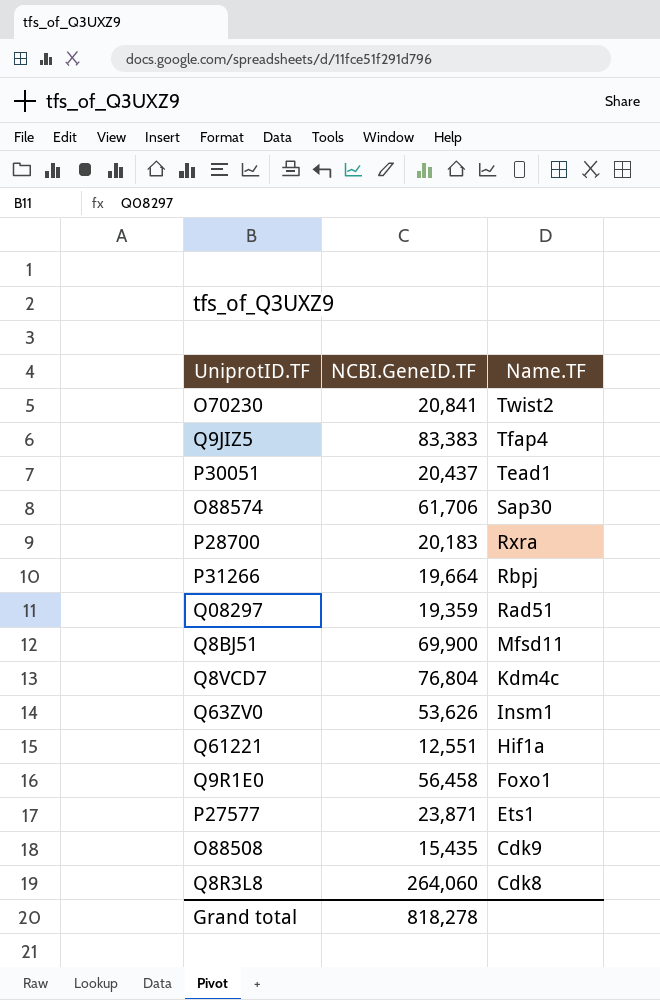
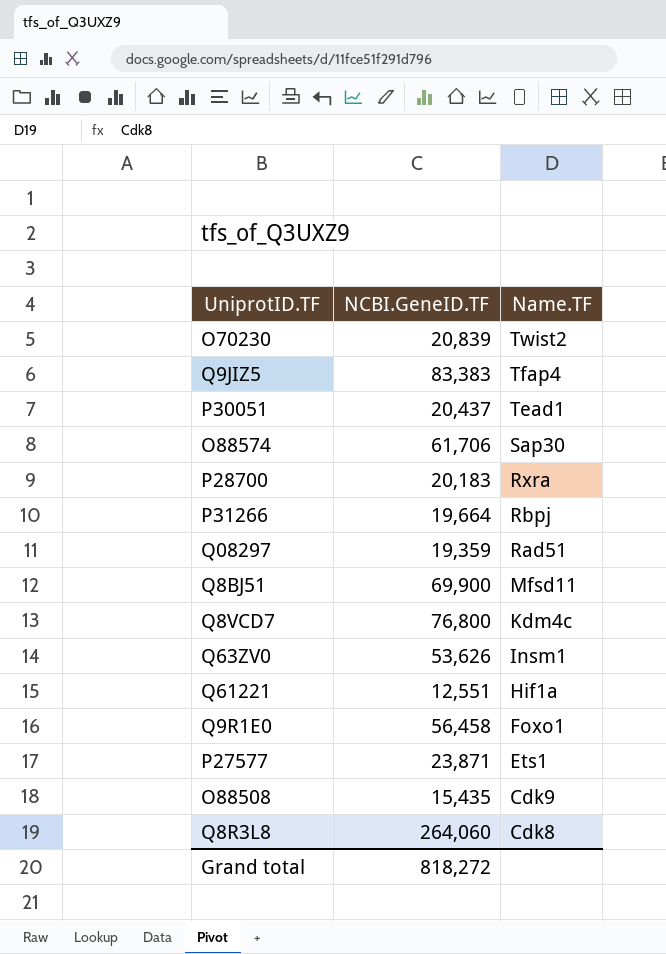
O70230 | NCBI.GeneID.TF: 20,841 -> 20,839
Q8VCD7 | NCBI.GeneID.TF: 76,804 -> 76,800
Grand total | NCBI.GeneID.TF: 818,278 -> 818,272

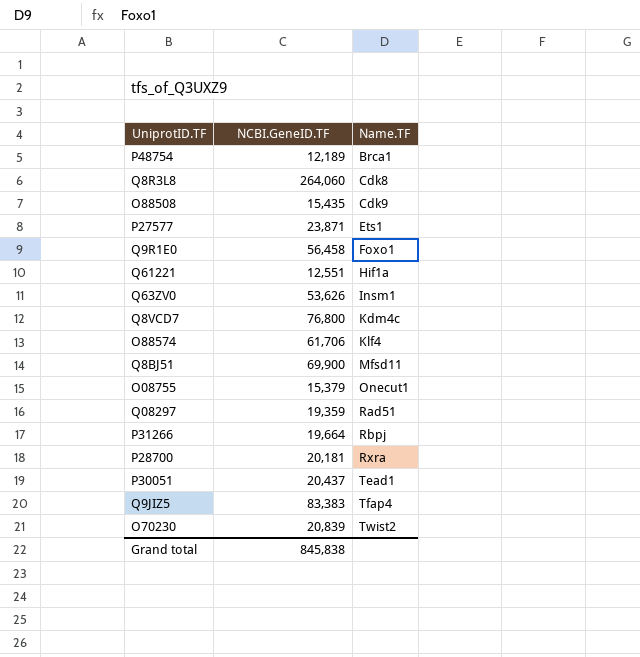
row order: Name.TF descending -> Name.TF ascending
row P48754: none -> 12,189 | Brca1
O88574 | Name.TF: Sap30 -> Klf4
row O08755: none -> 15,379 | Onecut1
P28700 | NCBI.GeneID.TF: 20,183 -> 20,181
Grand total | NCBI.GeneID.TF: 818,272 -> 845,838

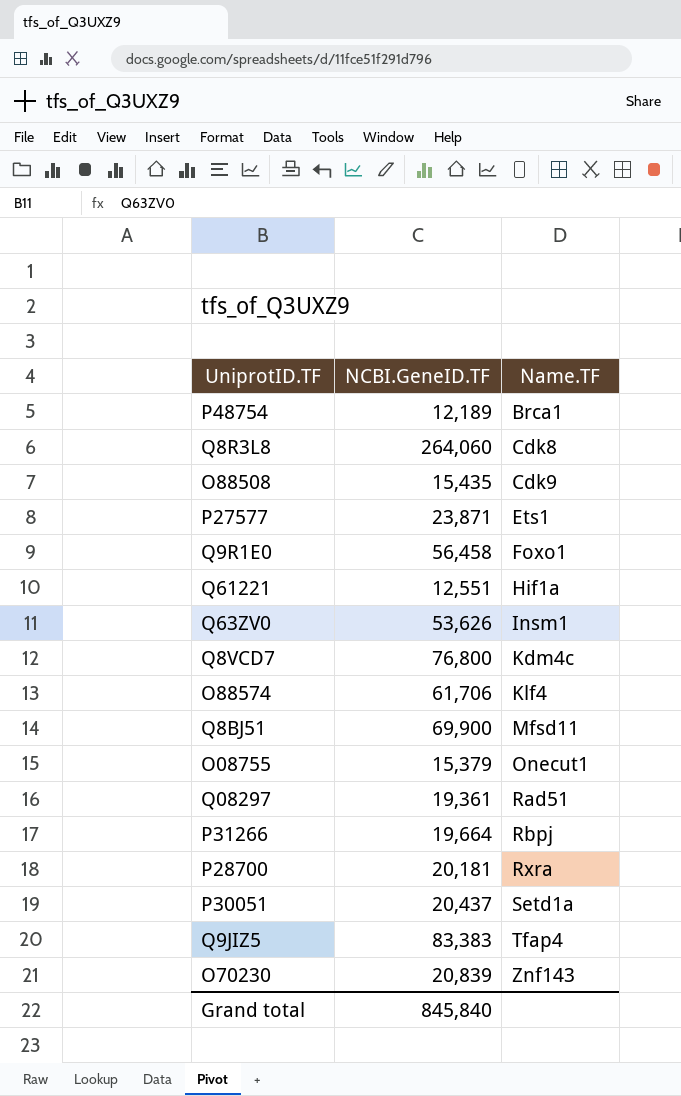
Q08297 | NCBI.GeneID.TF: 19,359 -> 19,361
P30051 | Name.TF: Tead1 -> Setd1a
O70230 | Name.TF: Twist2 -> Znf143
Grand total | NCBI.GeneID.TF: 845,838 -> 845,840

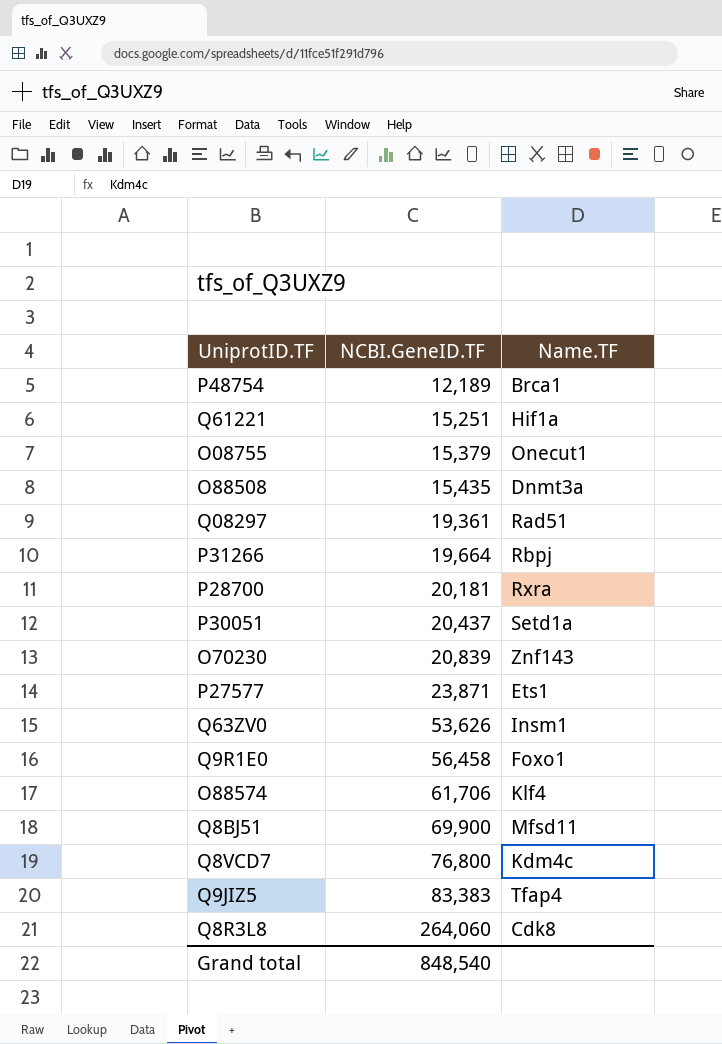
row order: Name.TF ascending -> NCBI.GeneID.TF ascending
Q61221 | NCBI.GeneID.TF: 12,551 -> 15,251
O88508 | Name.TF: Cdk9 -> Dnmt3a
Grand total | NCBI.GeneID.TF: 845,840 -> 848,540

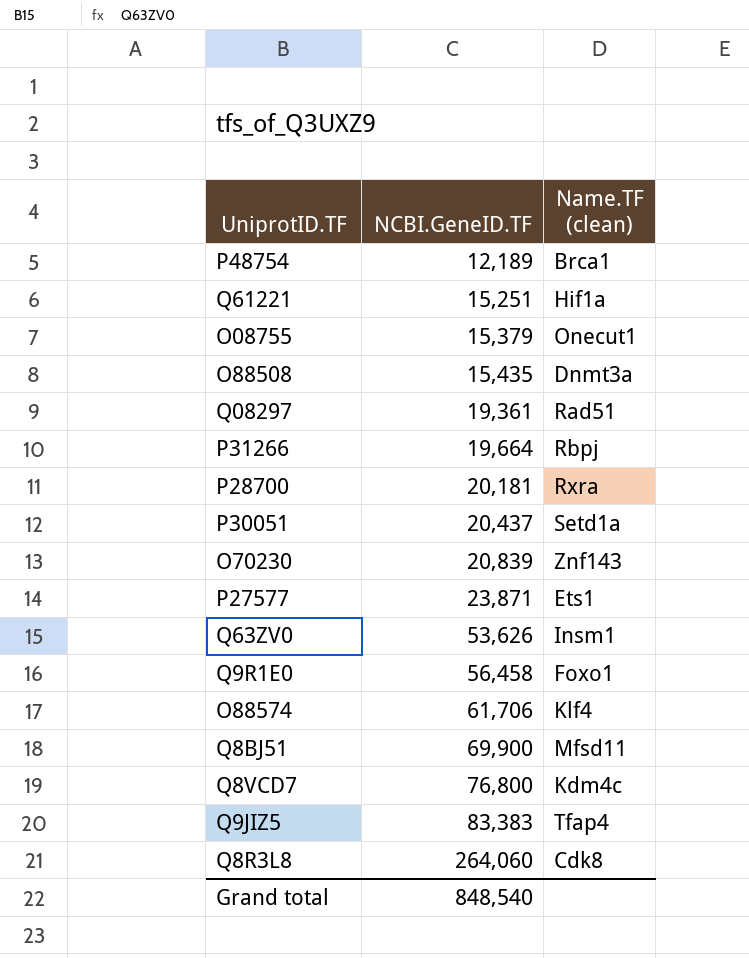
column name: Name.TF -> Name.TF (clean)

